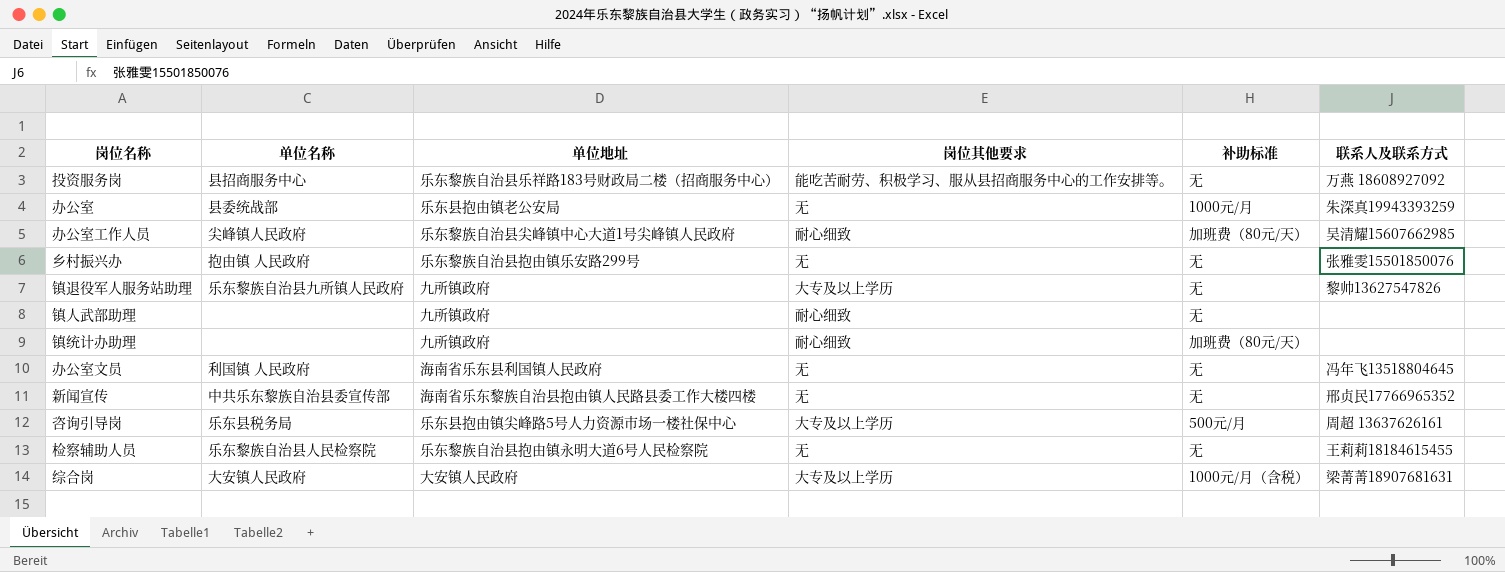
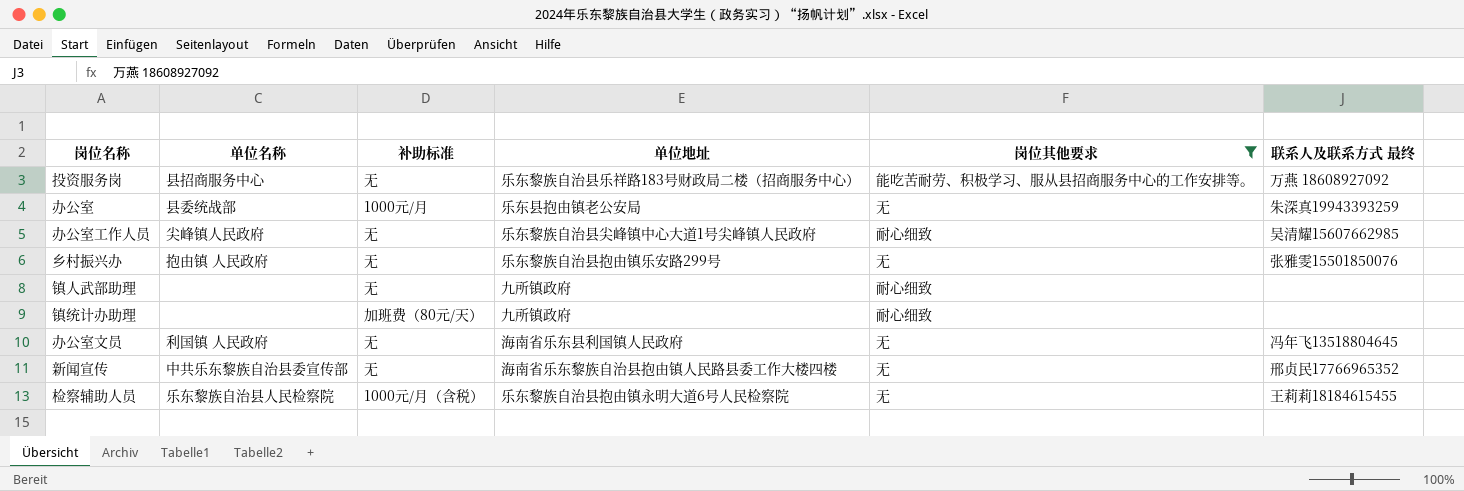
filter: none -> 岗位其他要求 != 大专及以上学历
column 补助标准 | position: 5 -> 3
column name: 联系人及联系方式 -> 联系人及联系方式 最终
办公室工作人员 | 补助标准: 加班费（80元/天） -> 无
检察辅助人员 | 补助标准: 无 -> 1000元/月（含税）

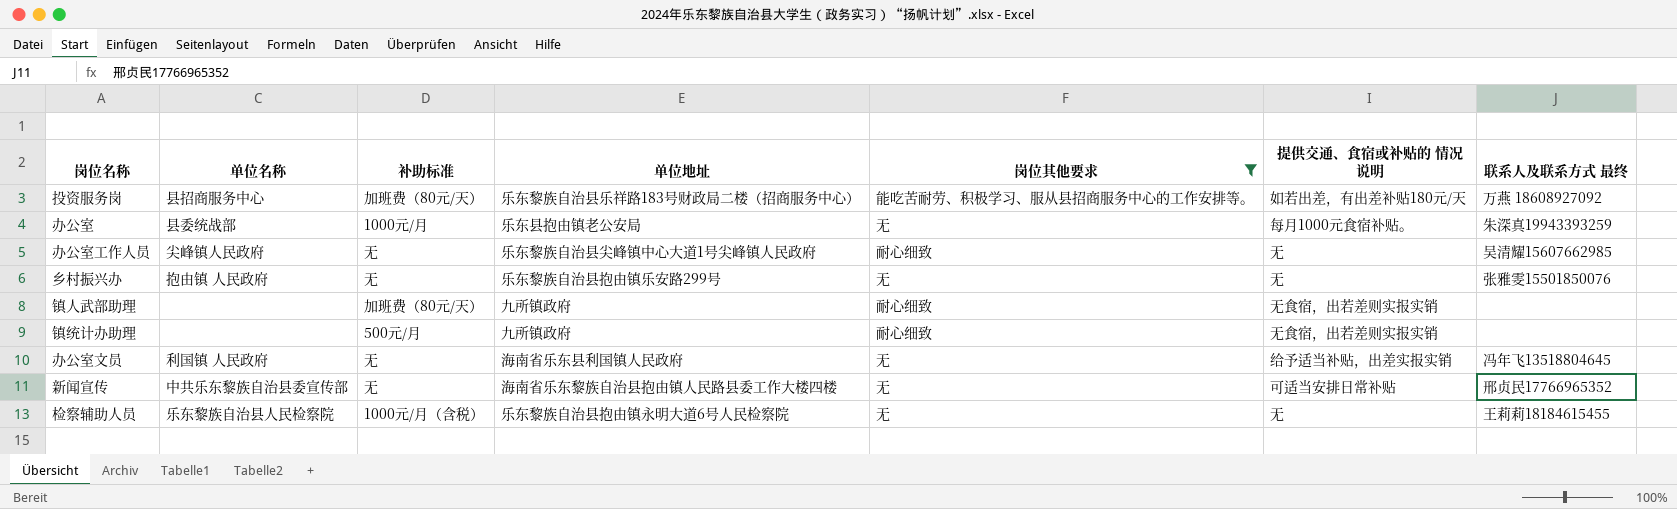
column 提供交通、食宿或补贴的 情况说明 | position: none -> 6
投资服务岗 | 补助标准: 无 -> 加班费（80元/天）
镇人武部助理 | 补助标准: 无 -> 加班费（80元/天）
镇统计办助理 | 补助标准: 加班费（80元/天） -> 500元/月

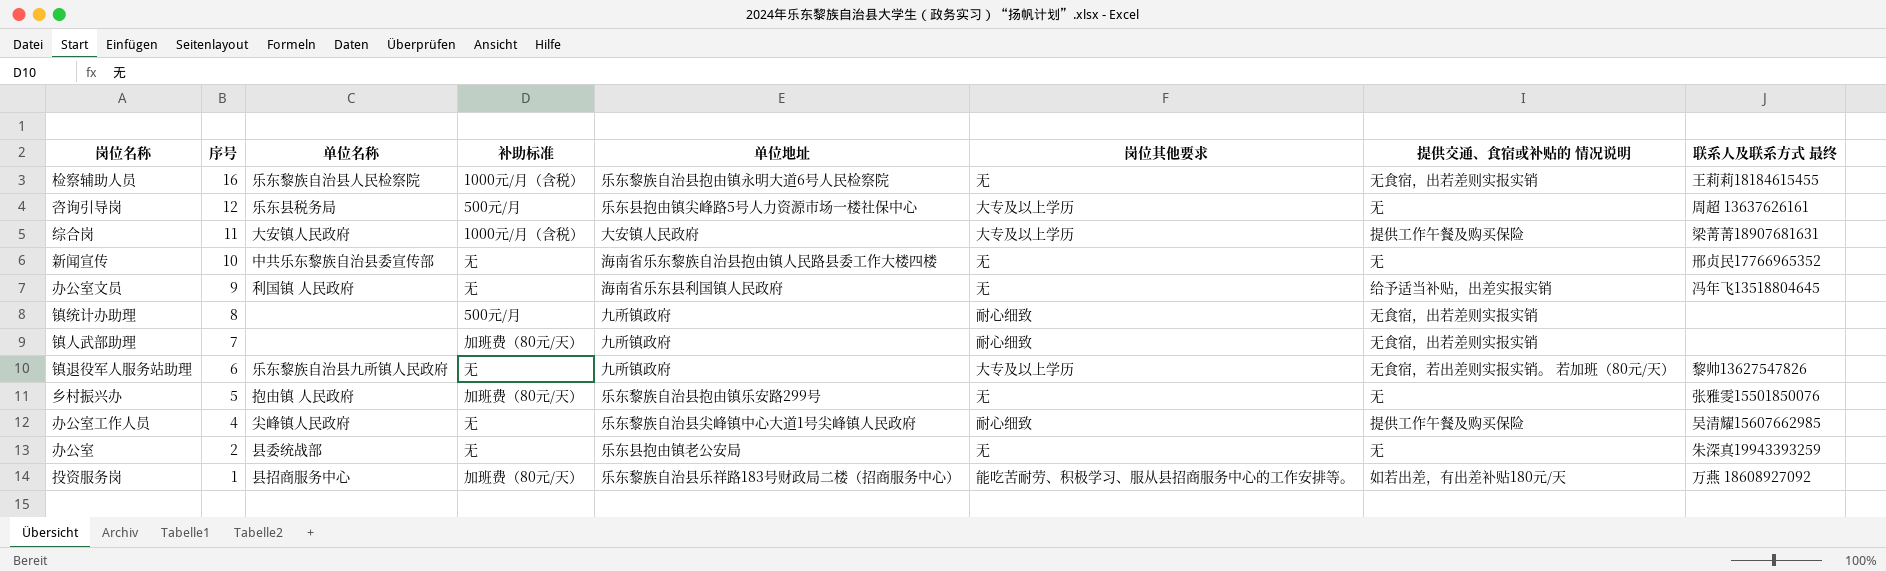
filter: 岗位其他要求 != 大专及以上学历 -> none
row order: none -> 序号 descending
column 序号 | position: none -> 2
检察辅助人员 | 提供交通、食宿或补贴的 情况说明: 无 -> 无食宿，出若差则实报实销
新闻宣传 | 提供交通、食宿或补贴的 情况说明: 可适当安排日常补贴 -> 无
乡村振兴办 | 补助标准: 无 -> 加班费（80元/天）
办公室工作人员 | 提供交通、食宿或补贴的 情况说明: 无 -> 提供工作午餐及购买保险
办公室 | 补助标准: 1000元/月 -> 无
办公室 | 提供交通、食宿或补贴的 情况说明: 每月1000元食宿补贴。 -> 无

